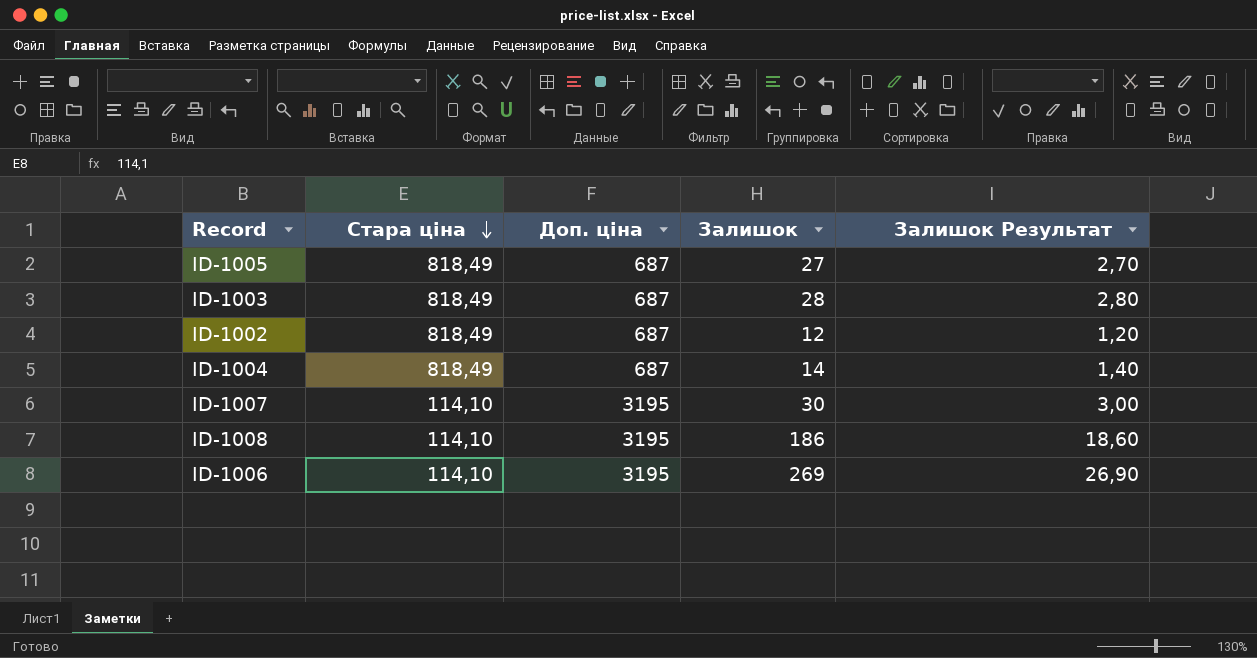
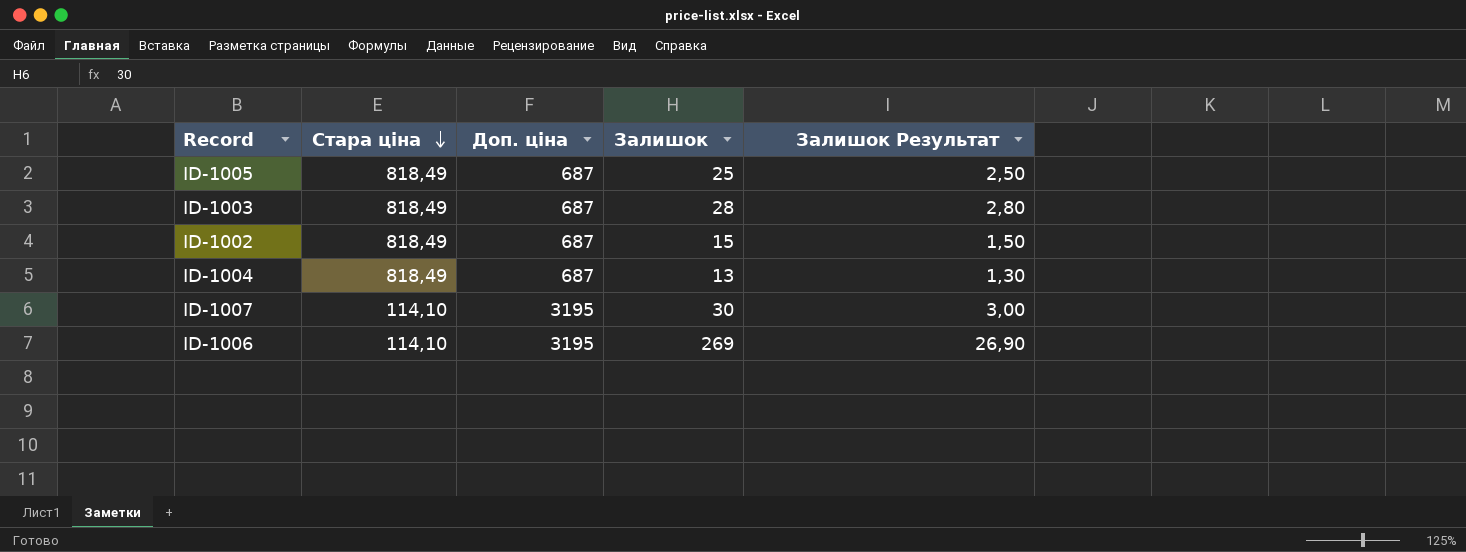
row ID-1008: 114,10 | 3195 | 186 | 18,60 -> none
ID-1005 | Залишок: 27 -> 25
ID-1005 | Залишок Результат: 2,70 -> 2,50
ID-1002 | Залишок: 12 -> 15
ID-1002 | Залишок Результат: 1,20 -> 1,50
ID-1004 | Залишок: 14 -> 13
ID-1004 | Залишок Результат: 1,40 -> 1,30

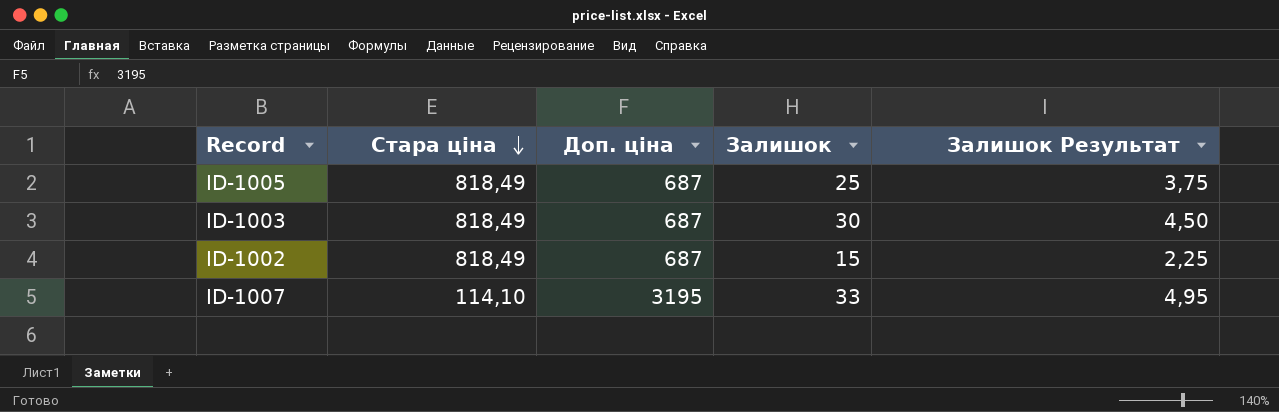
column Залишок Результат | formula: [Залишок] * 0,1 -> [Залишок] * 0,15
row ID-1004: 818,49 | 687 | 13 | 1,30 -> none
row ID-1006: 114,10 | 3195 | 269 | 26,90 -> none
ID-1003 | Залишок: 28 -> 30
ID-1007 | Залишок: 30 -> 33

